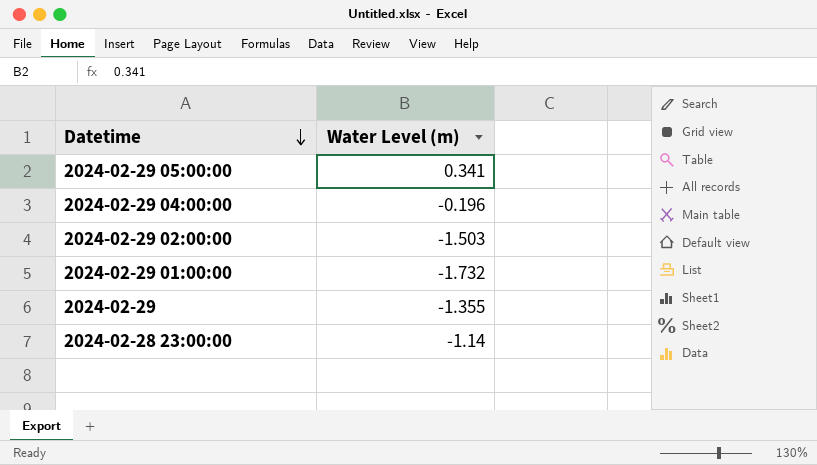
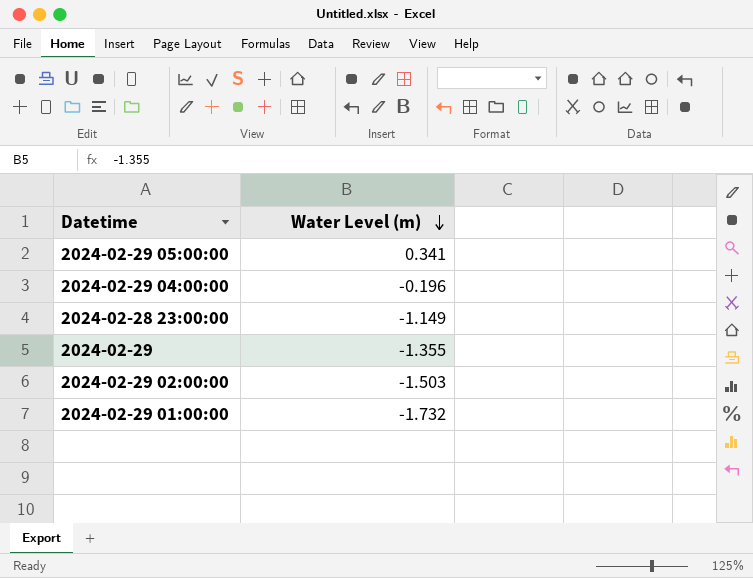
row order: Datetime descending -> Water Level (m) descending
2024-02-28 23:00:00 | Water Level (m): -1.14 -> -1.149

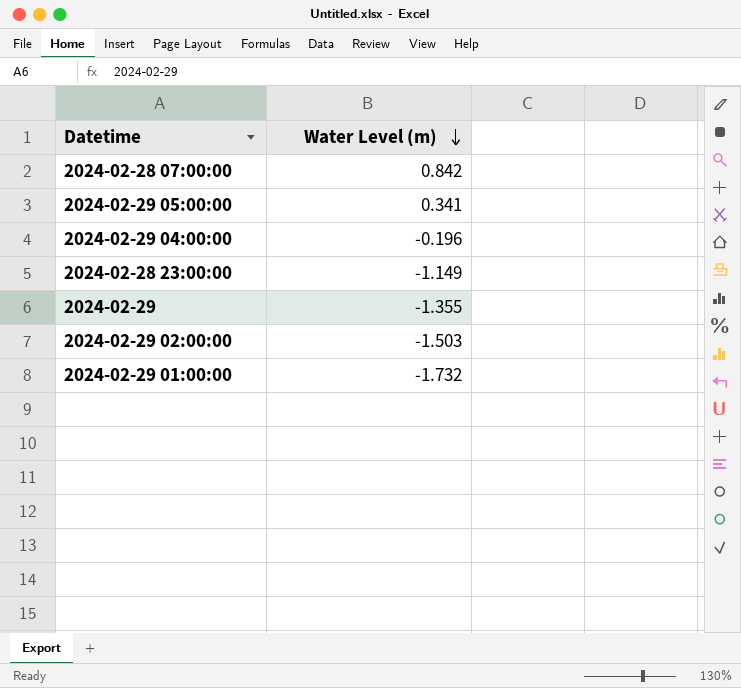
row 2024-02-28 07:00:00: none -> 0.842

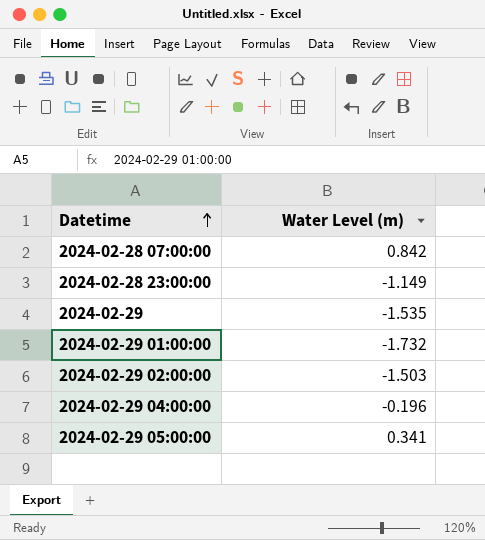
row order: Water Level (m) descending -> Datetime ascending
2024-02-29 | Water Level (m): -1.355 -> -1.535

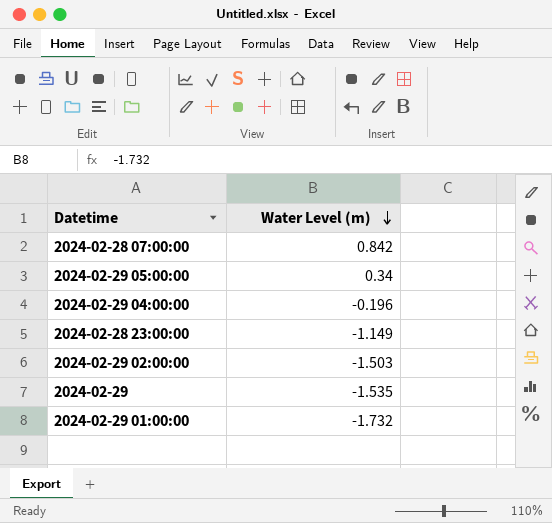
row order: Datetime ascending -> Water Level (m) descending
2024-02-29 05:00:00 | Water Level (m): 0.341 -> 0.34

